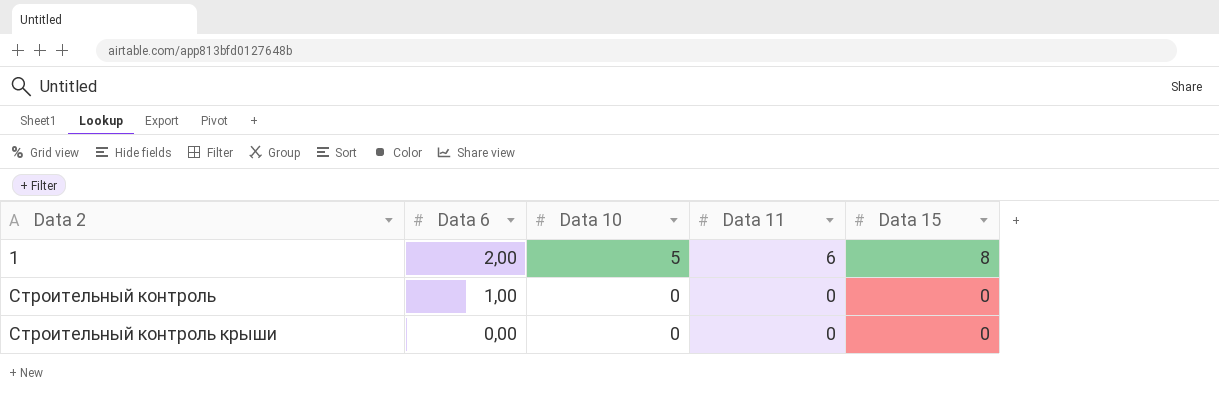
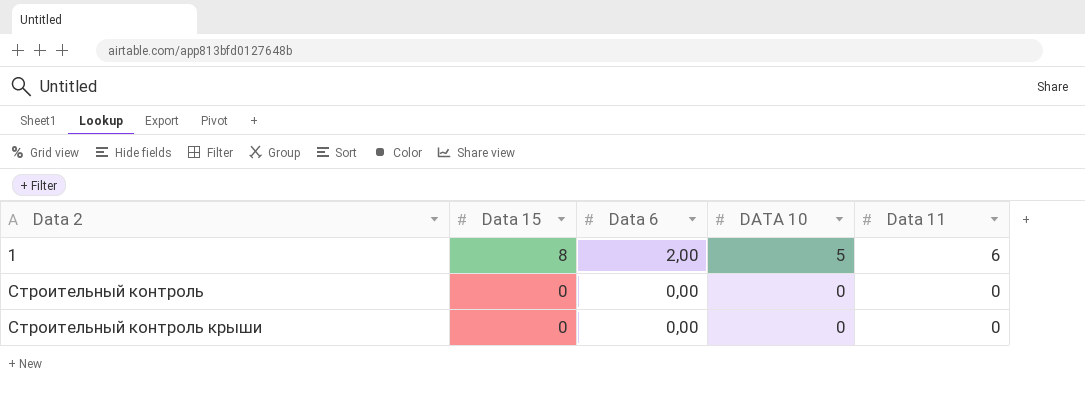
column Data 15 | position: 5 -> 2
column name: Data 10 -> DATA 10
Строительный контроль | Data 6: 1,00 -> 0,00

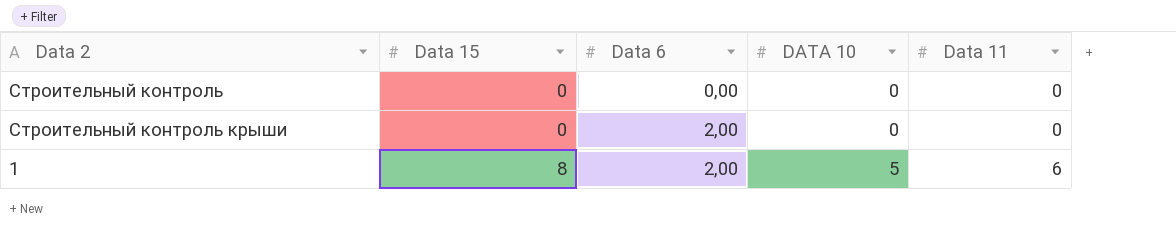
row order: Data 2 ascending -> Data 15 ascending
Строительный контроль крыши | Data 6: 0,00 -> 2,00

